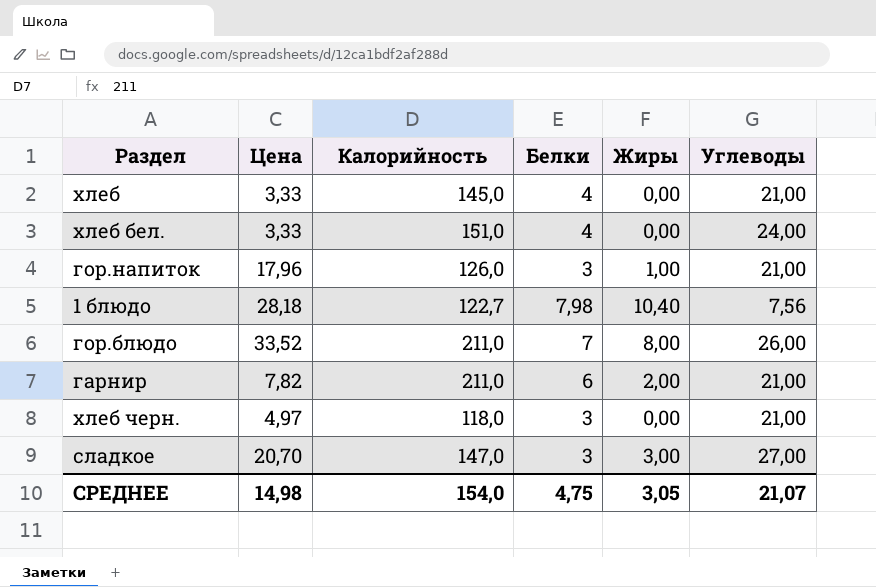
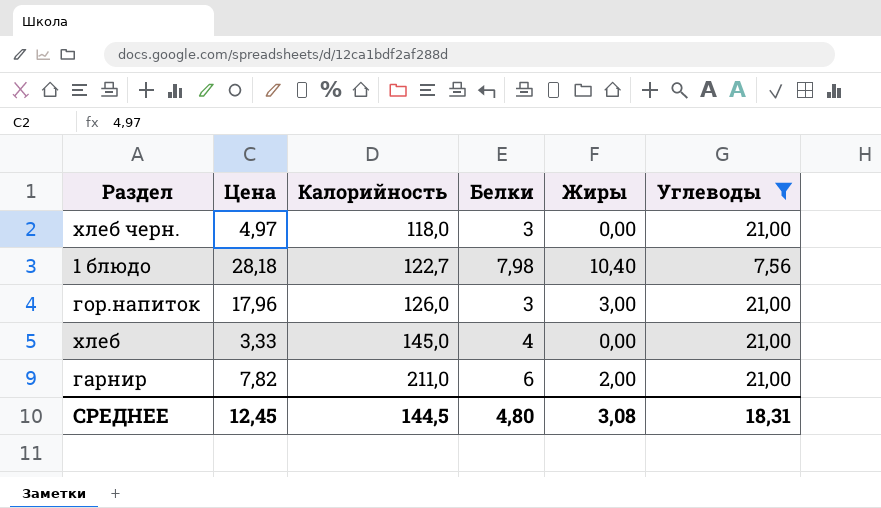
filter: none -> Углеводы <= 21,00
row order: none -> Калорийность ascending
гор.напиток | Жиры: 1,00 -> 3,00
СРЕДНЕЕ | Цена: 14,98 -> 12,45
СРЕДНЕЕ | Калорийность: 154,0 -> 144,5
СРЕДНЕЕ | Белки: 4,75 -> 4,80
СРЕДНЕЕ | Жиры: 3,05 -> 3,08
СРЕДНЕЕ | Углеводы: 21,07 -> 18,31

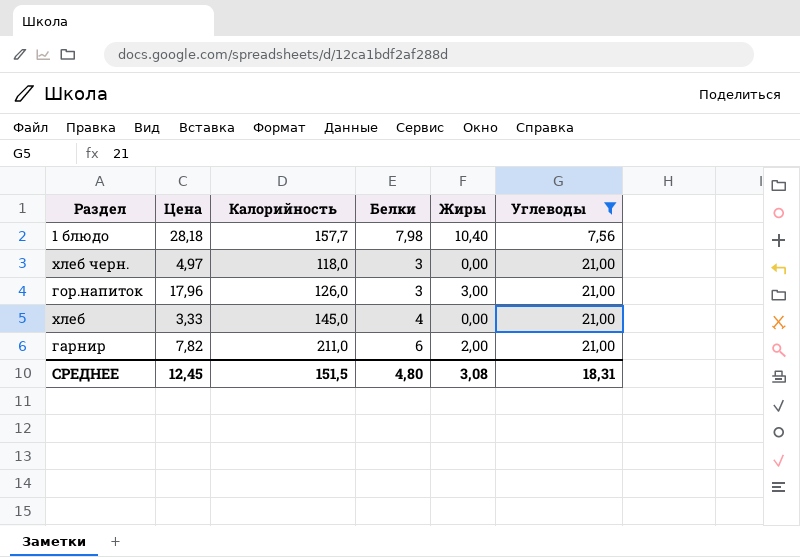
row order: Калорийность ascending -> Углеводы ascending
1 блюдо | Калорийность: 122,7 -> 157,7
СРЕДНЕЕ | Калорийность: 144,5 -> 151,5

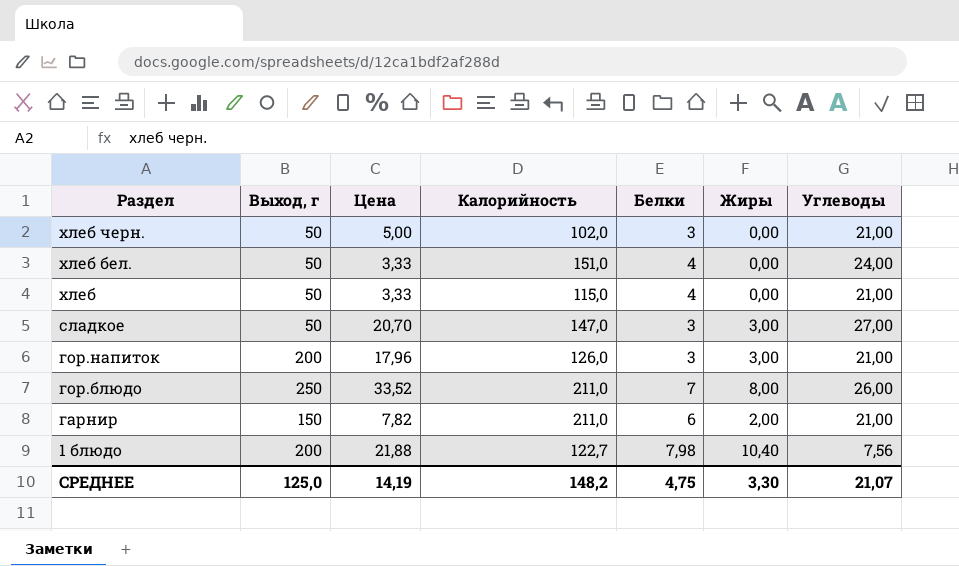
filter: Углеводы <= 21,00 -> none
row order: Углеводы ascending -> Раздел descending
column Выход, г | position: none -> 2
хлеб черн. | Цена: 4,97 -> 5,00
хлеб черн. | Калорийность: 118,0 -> 102,0
хлеб | Калорийность: 145,0 -> 115,0
1 блюдо | Цена: 28,18 -> 21,88
1 блюдо | Калорийность: 157,7 -> 122,7
СРЕДНЕЕ | Цена: 12,45 -> 14,19
СРЕДНЕЕ | Калорийность: 151,5 -> 148,2
СРЕДНЕЕ | Белки: 4,80 -> 4,75
СРЕДНЕЕ | Жиры: 3,08 -> 3,30
СРЕДНЕЕ | Углеводы: 18,31 -> 21,07

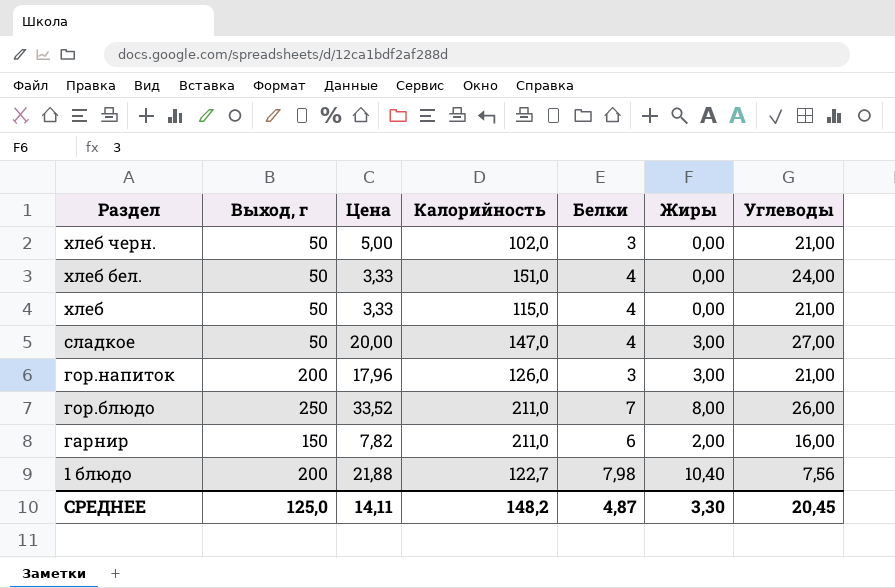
сладкое | Цена: 20,70 -> 20,00
сладкое | Белки: 3 -> 4
гарнир | Углеводы: 21,00 -> 16,00
СРЕДНЕЕ | Цена: 14,19 -> 14,11
СРЕДНЕЕ | Белки: 4,75 -> 4,87
СРЕДНЕЕ | Углеводы: 21,07 -> 20,45

